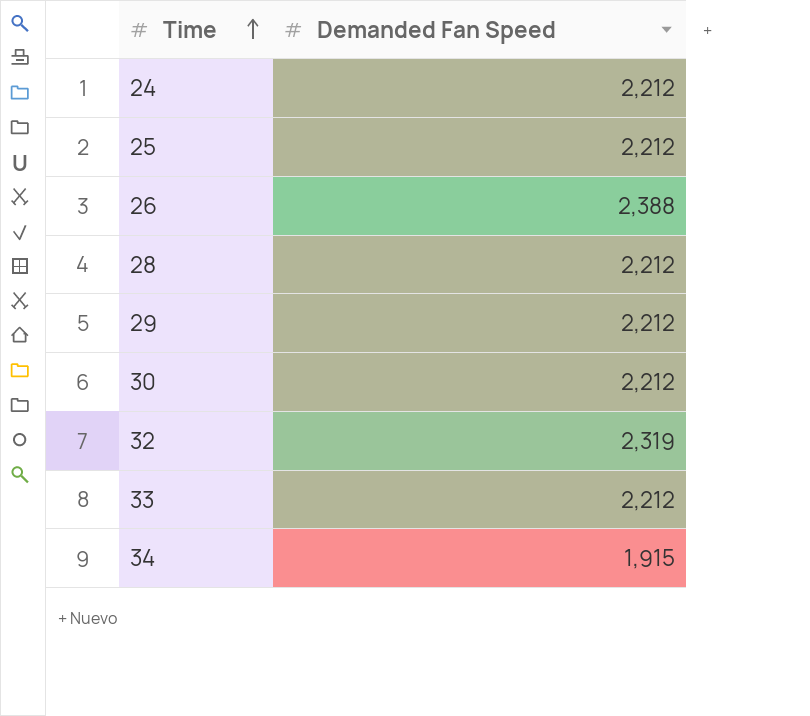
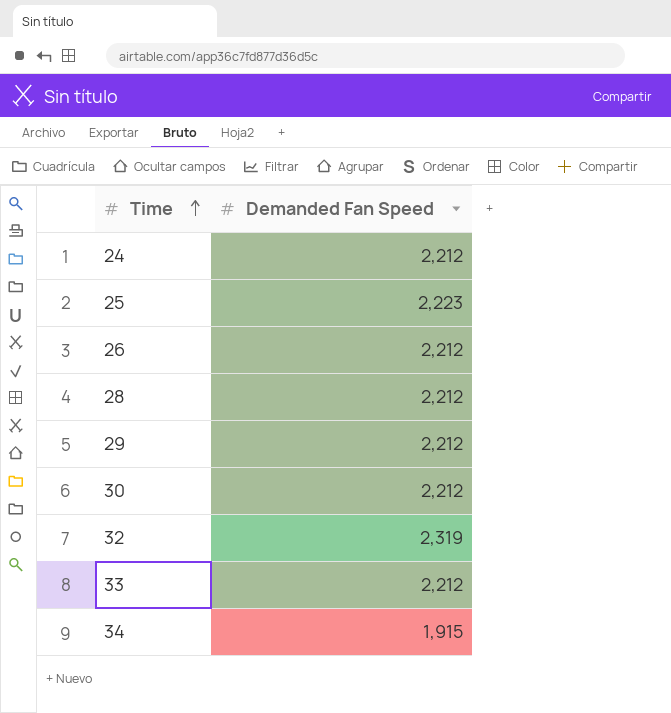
25 | Demanded Fan Speed: 2,212 -> 2,223
26 | Demanded Fan Speed: 2,388 -> 2,212

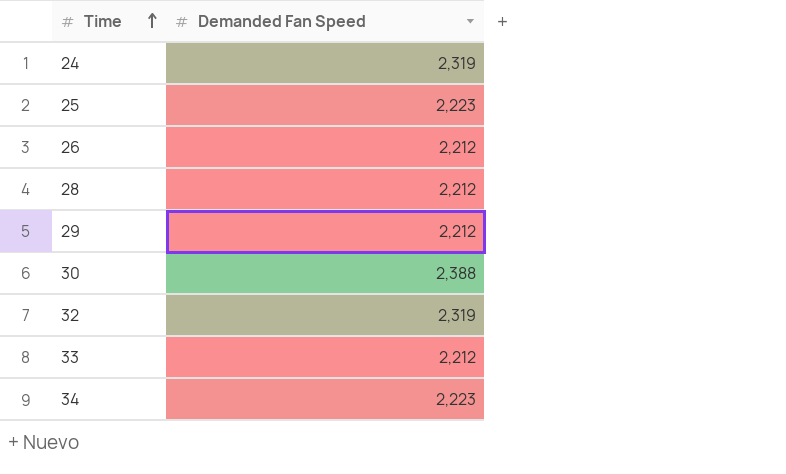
24 | Demanded Fan Speed: 2,212 -> 2,319
30 | Demanded Fan Speed: 2,212 -> 2,388
34 | Demanded Fan Speed: 1,915 -> 2,223

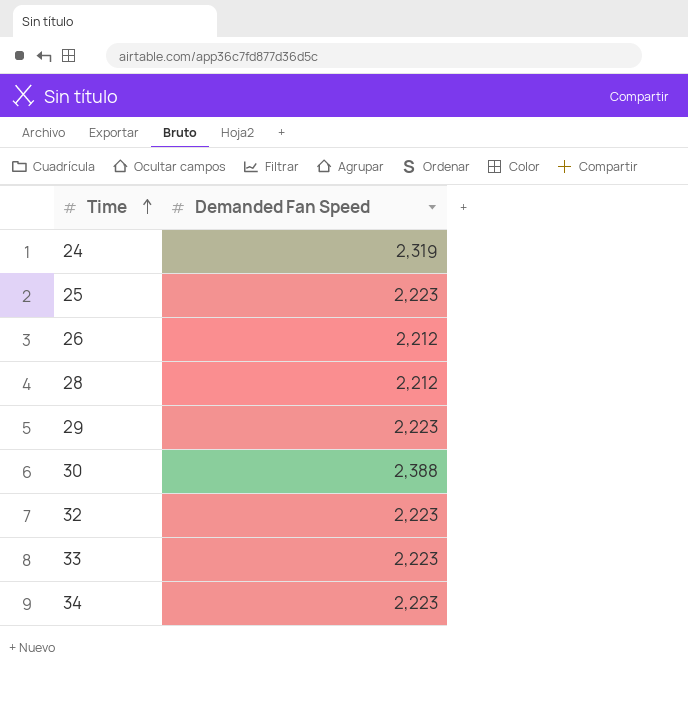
29 | Demanded Fan Speed: 2,212 -> 2,223
32 | Demanded Fan Speed: 2,319 -> 2,223
33 | Demanded Fan Speed: 2,212 -> 2,223

